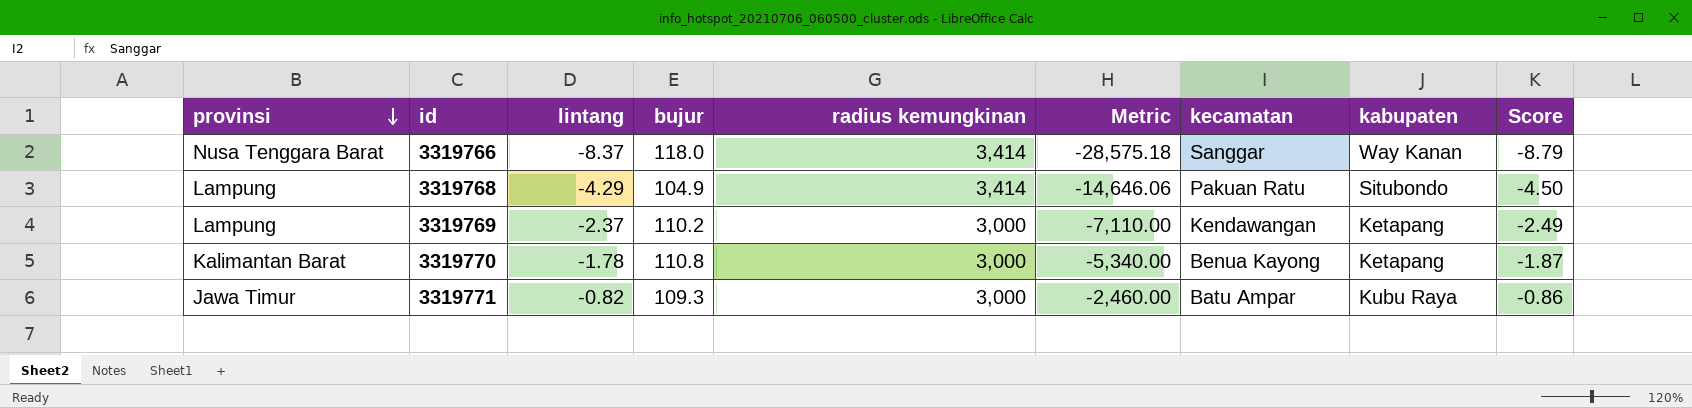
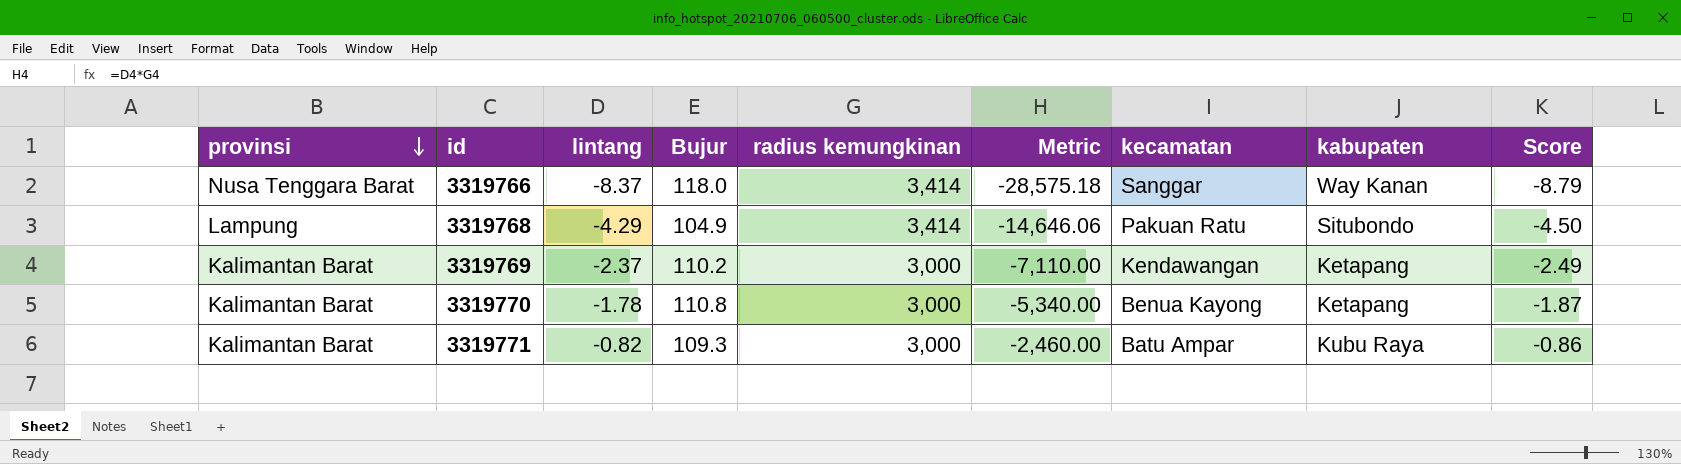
column name: bujur -> Bujur
3319769 | provinsi: Lampung -> Kalimantan Barat
3319771 | provinsi: Jawa Timur -> Kalimantan Barat

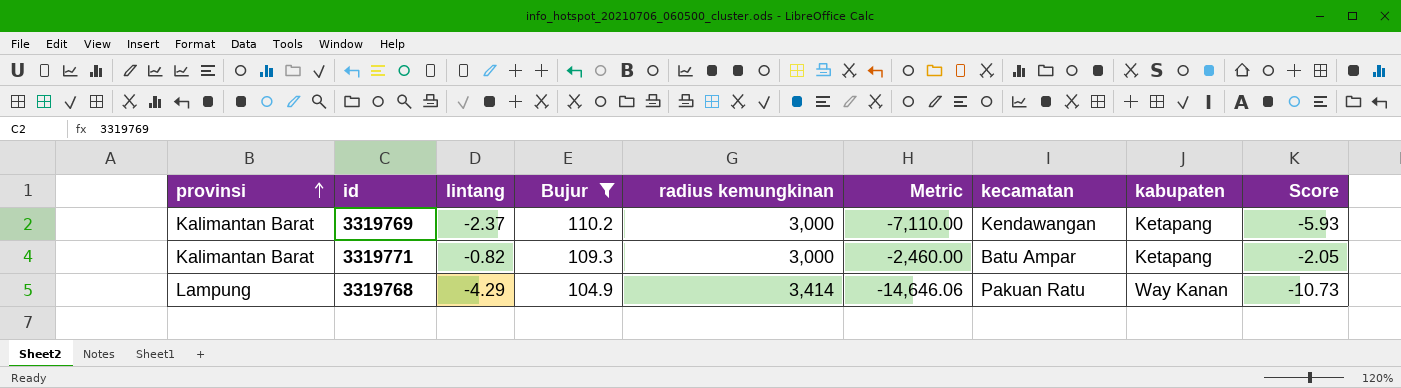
filter: none -> Bujur <= 110.2
row order: provinsi descending -> provinsi ascending
column Score | formula: [lintang] * 1.05 -> [lintang] * 2.5
3319771 | kabupaten: Kubu Raya -> Ketapang
3319768 | kabupaten: Situbondo -> Way Kanan

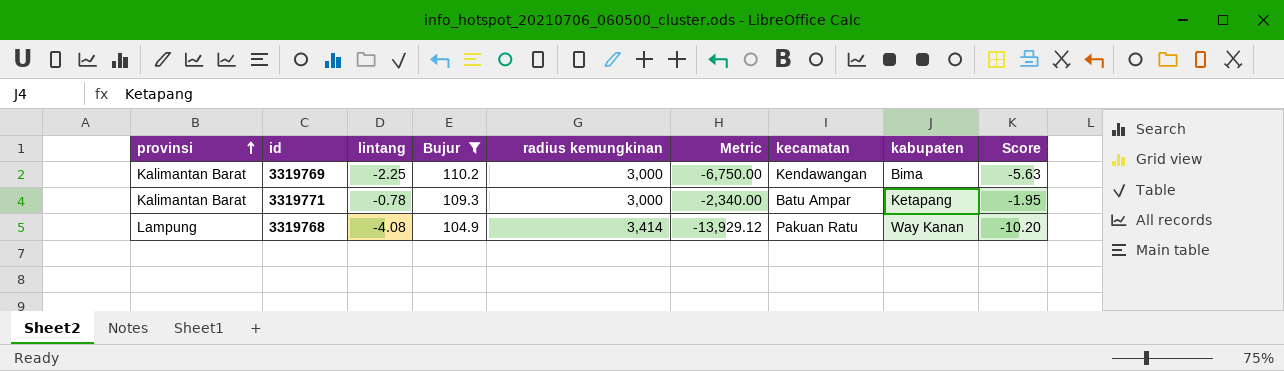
3319769 | lintang: -2.37 -> -2.25
3319769 | Metric: -7,110.00 -> -6,750.00
3319769 | kabupaten: Ketapang -> Bima
3319769 | Score: -5.93 -> -5.63
3319771 | lintang: -0.82 -> -0.78
3319771 | Metric: -2,460.00 -> -2,340.00
3319771 | Score: -2.05 -> -1.95
3319768 | lintang: -4.29 -> -4.08
3319768 | Metric: -14,646.06 -> -13,929.12
3319768 | Score: -10.73 -> -10.20

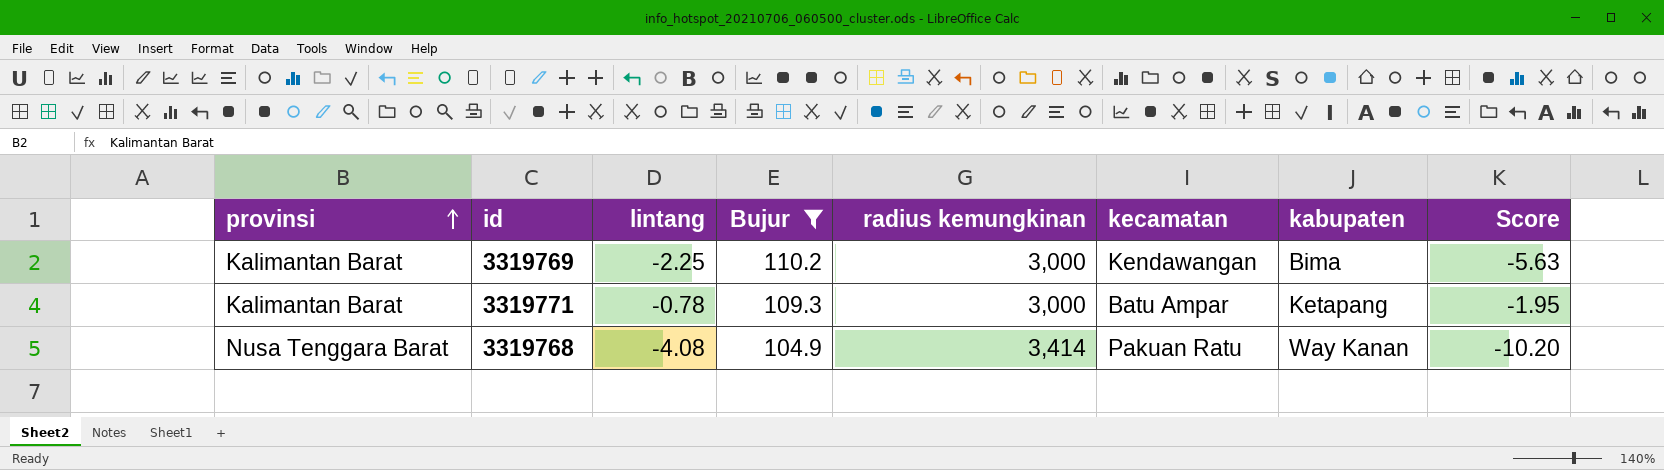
column Metric | formula: [lintang] * [radius kemungkinan] -> none
3319768 | provinsi: Lampung -> Nusa Tenggara Barat

